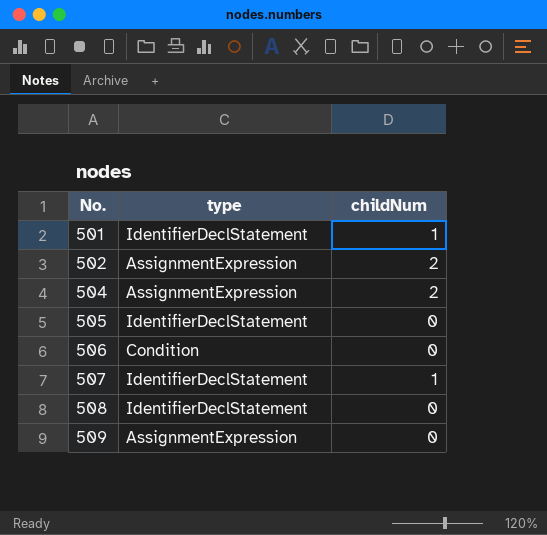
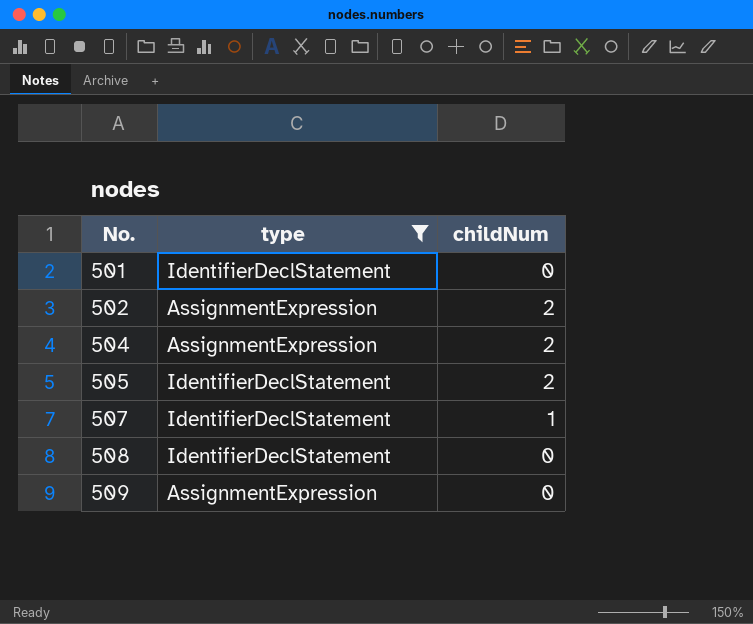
filter: none -> type != Condition
501 | childNum: 1 -> 0
505 | childNum: 0 -> 2

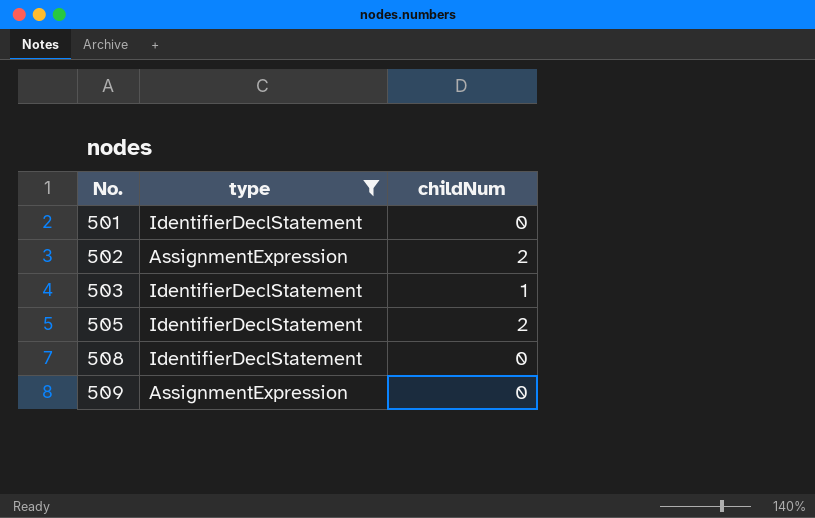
row 504: AssignmentExpression | 2 -> none
row 507: IdentifierDeclStatement | 1 -> none
row 503: none -> IdentifierDeclStatement | 1

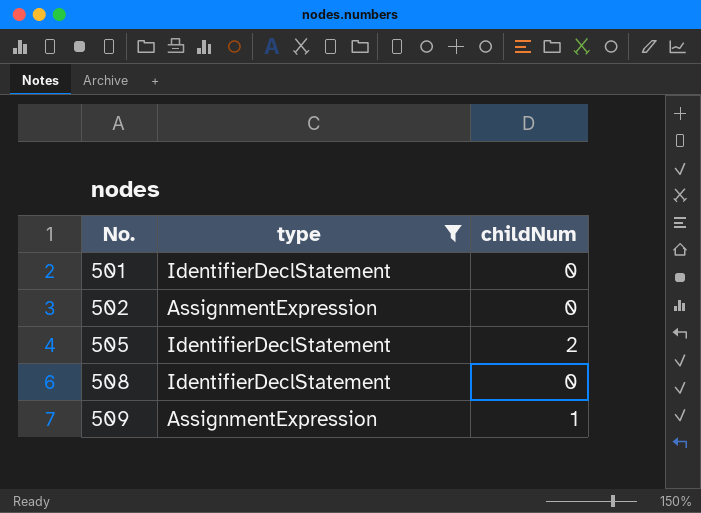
row 503: IdentifierDeclStatement | 1 -> none
502 | childNum: 2 -> 0
509 | childNum: 0 -> 1

